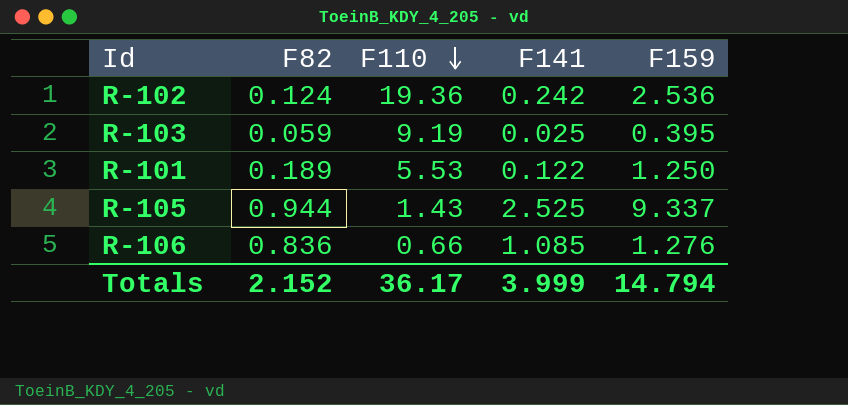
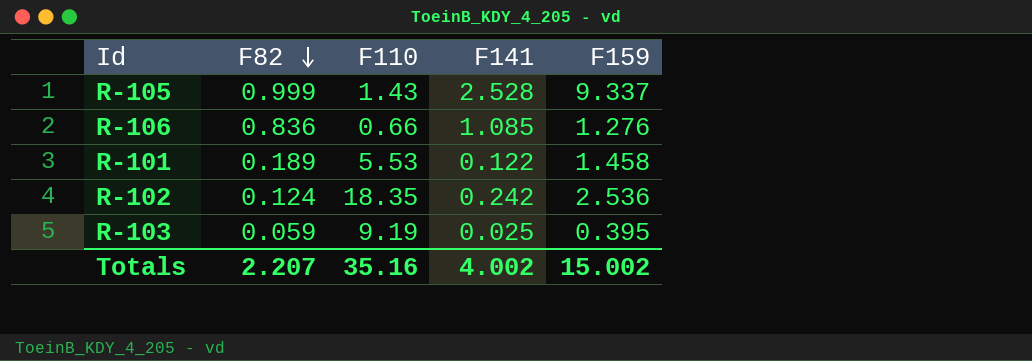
row order: F110 descending -> F82 descending
R-105 | F82: 0.944 -> 0.999
R-105 | F141: 2.525 -> 2.528
R-101 | F159: 1.250 -> 1.458
R-102 | F110: 19.36 -> 18.35
Totals | F82: 2.152 -> 2.207
Totals | F110: 36.17 -> 35.16
Totals | F141: 3.999 -> 4.002
Totals | F159: 14.794 -> 15.002

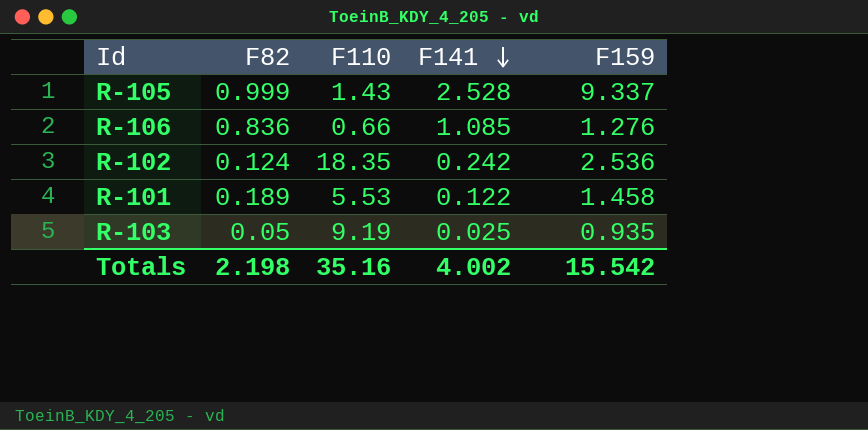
row order: F82 descending -> F141 descending
R-103 | F82: 0.059 -> 0.05
R-103 | F159: 0.395 -> 0.935
Totals | F82: 2.207 -> 2.198
Totals | F159: 15.002 -> 15.542

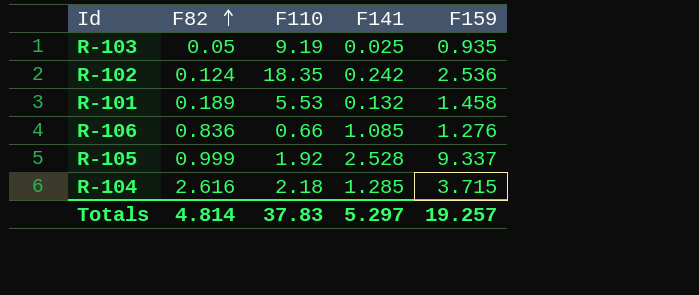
row order: F141 descending -> F82 ascending
R-101 | F141: 0.122 -> 0.132
R-105 | F110: 1.43 -> 1.92
row R-104: none -> 2.616 | 2.18 | 1.285 | 3.715
Totals | F82: 2.198 -> 4.814
Totals | F110: 35.16 -> 37.83
Totals | F141: 4.002 -> 5.297
Totals | F159: 15.542 -> 19.257

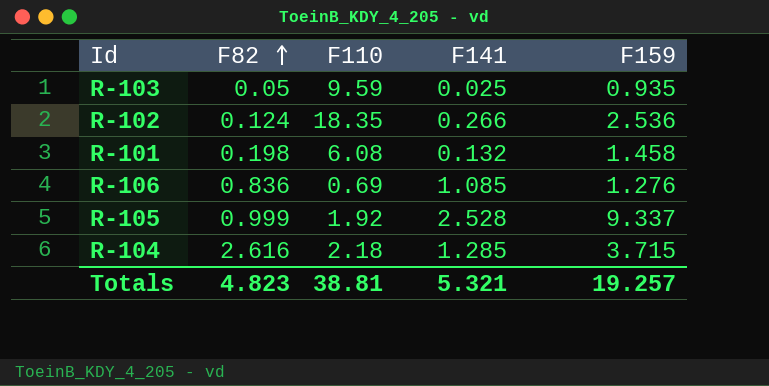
R-103 | F110: 9.19 -> 9.59
R-102 | F141: 0.242 -> 0.266
R-101 | F82: 0.189 -> 0.198
R-101 | F110: 5.53 -> 6.08
R-106 | F110: 0.66 -> 0.69
Totals | F82: 4.814 -> 4.823
Totals | F110: 37.83 -> 38.81
Totals | F141: 5.297 -> 5.321

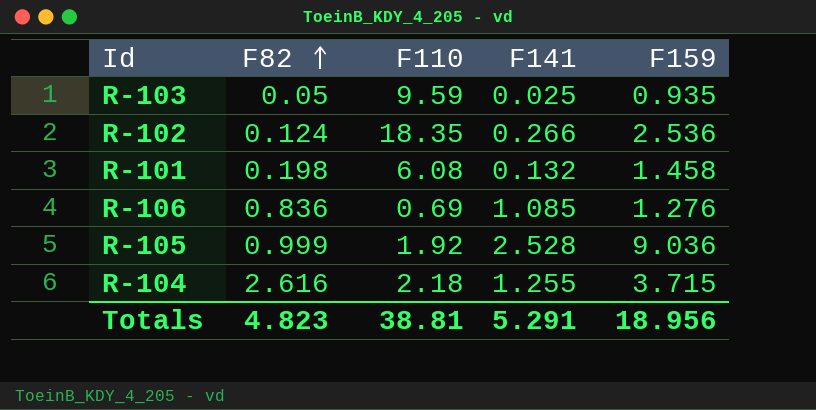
R-105 | F159: 9.337 -> 9.036
R-104 | F141: 1.285 -> 1.255
Totals | F141: 5.321 -> 5.291
Totals | F159: 19.257 -> 18.956

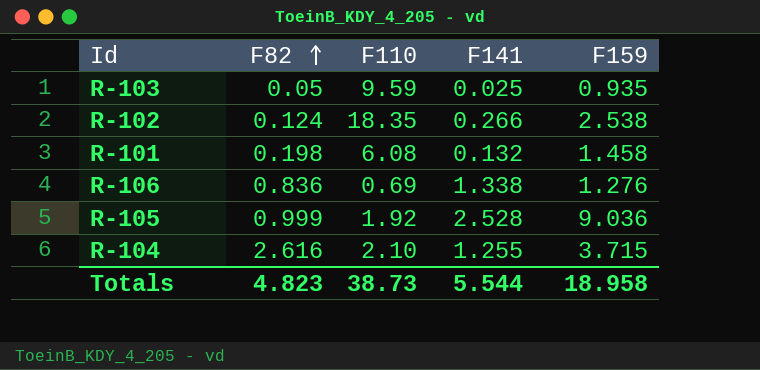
R-102 | F159: 2.536 -> 2.538
R-106 | F141: 1.085 -> 1.338
R-104 | F110: 2.18 -> 2.10
Totals | F110: 38.81 -> 38.73
Totals | F141: 5.291 -> 5.544
Totals | F159: 18.956 -> 18.958

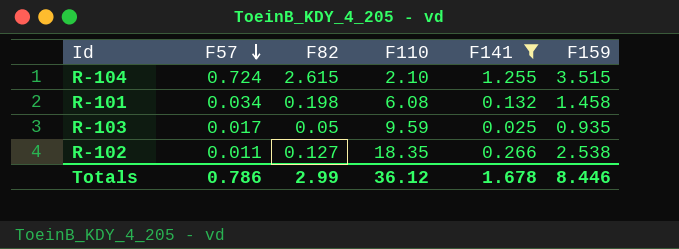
filter: none -> F141 <= 1.255
row order: F82 ascending -> F57 descending
column F57 | position: none -> 2
R-104 | F82: 2.616 -> 2.615
R-104 | F159: 3.715 -> 3.515
R-102 | F82: 0.124 -> 0.127
Totals | F82: 4.823 -> 2.99
Totals | F110: 38.73 -> 36.12
Totals | F141: 5.544 -> 1.678
Totals | F159: 18.958 -> 8.446

